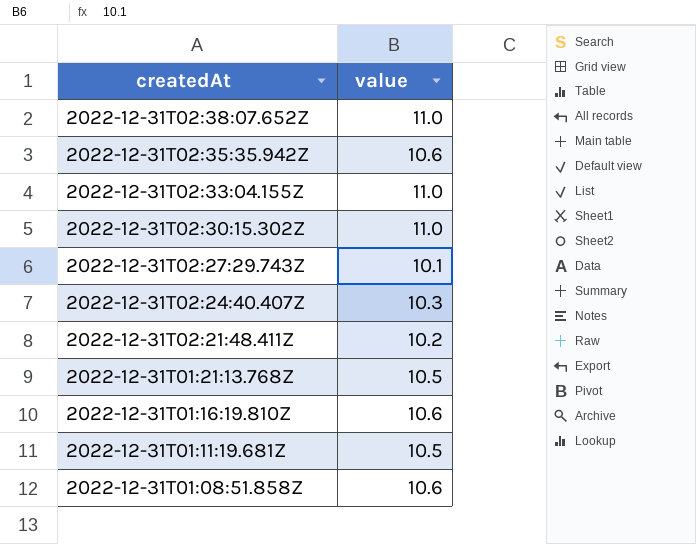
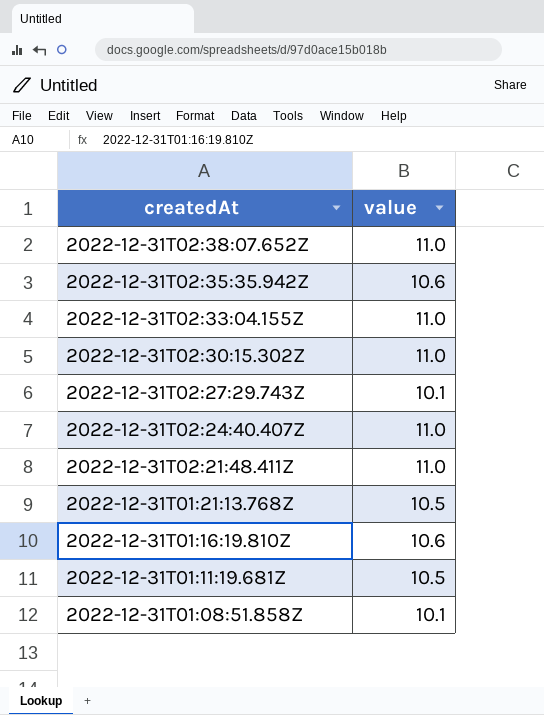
2022-12-31T02:24:40.407Z | value: 10.3 -> 11.0
2022-12-31T02:21:48.411Z | value: 10.2 -> 11.0
2022-12-31T01:08:51.858Z | value: 10.6 -> 10.1

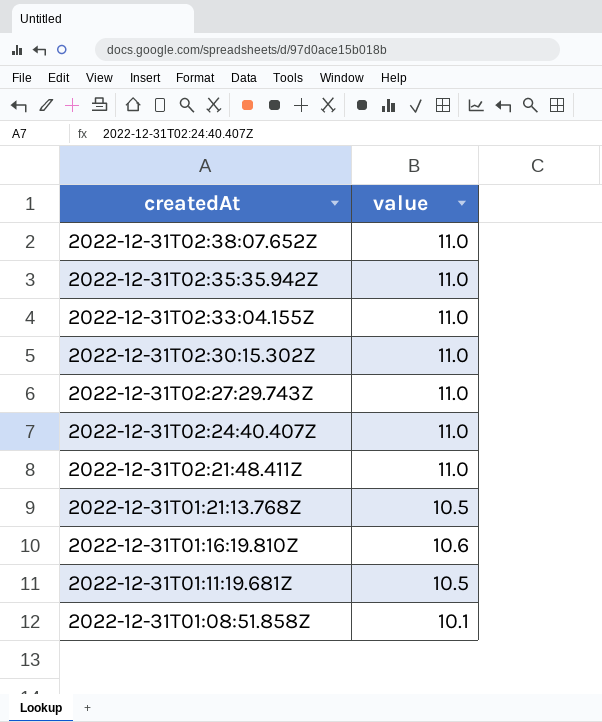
2022-12-31T02:35:35.942Z | value: 10.6 -> 11.0
2022-12-31T02:27:29.743Z | value: 10.1 -> 11.0

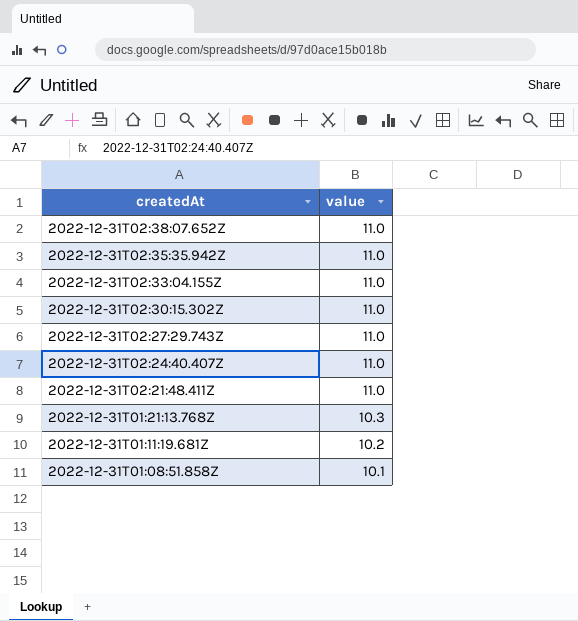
row 2022-12-31T01:16:19.810Z: 10.6 -> none
2022-12-31T01:21:13.768Z | value: 10.5 -> 10.3
2022-12-31T01:11:19.681Z | value: 10.5 -> 10.2

